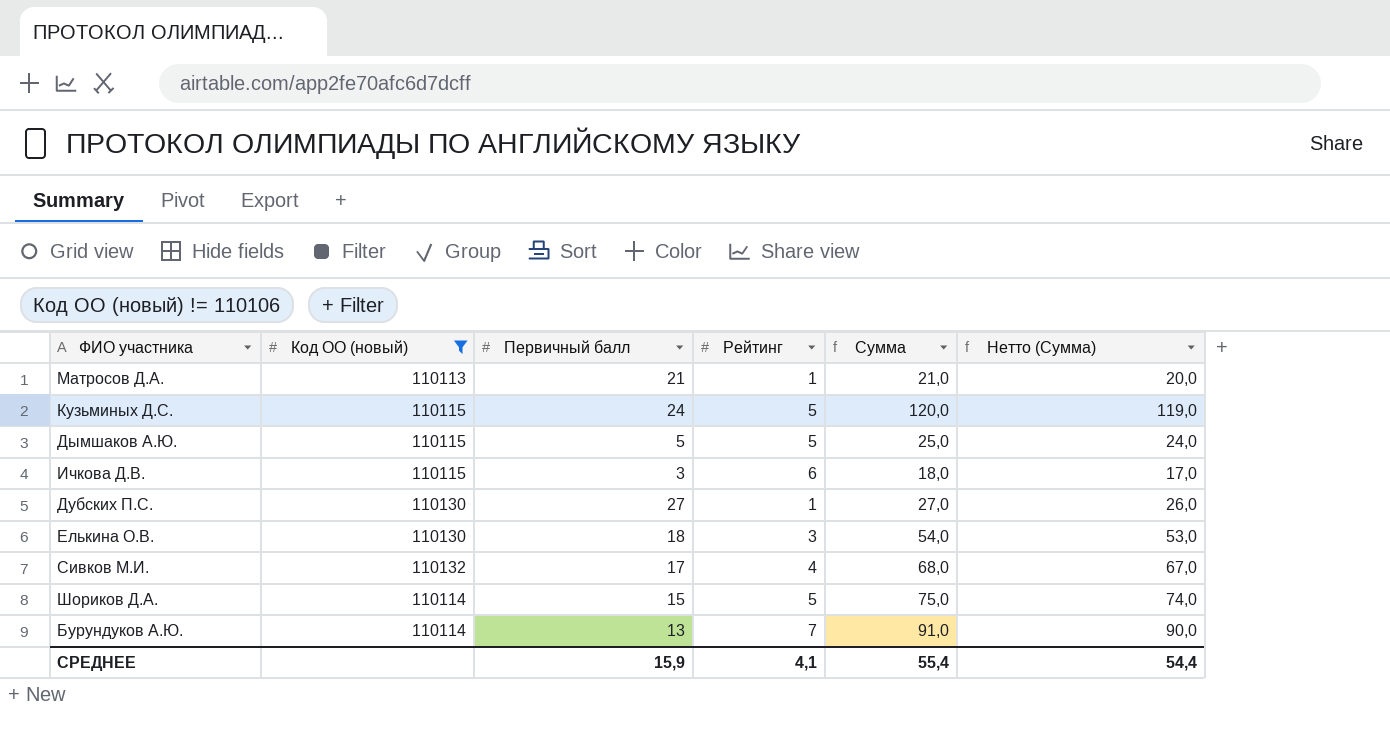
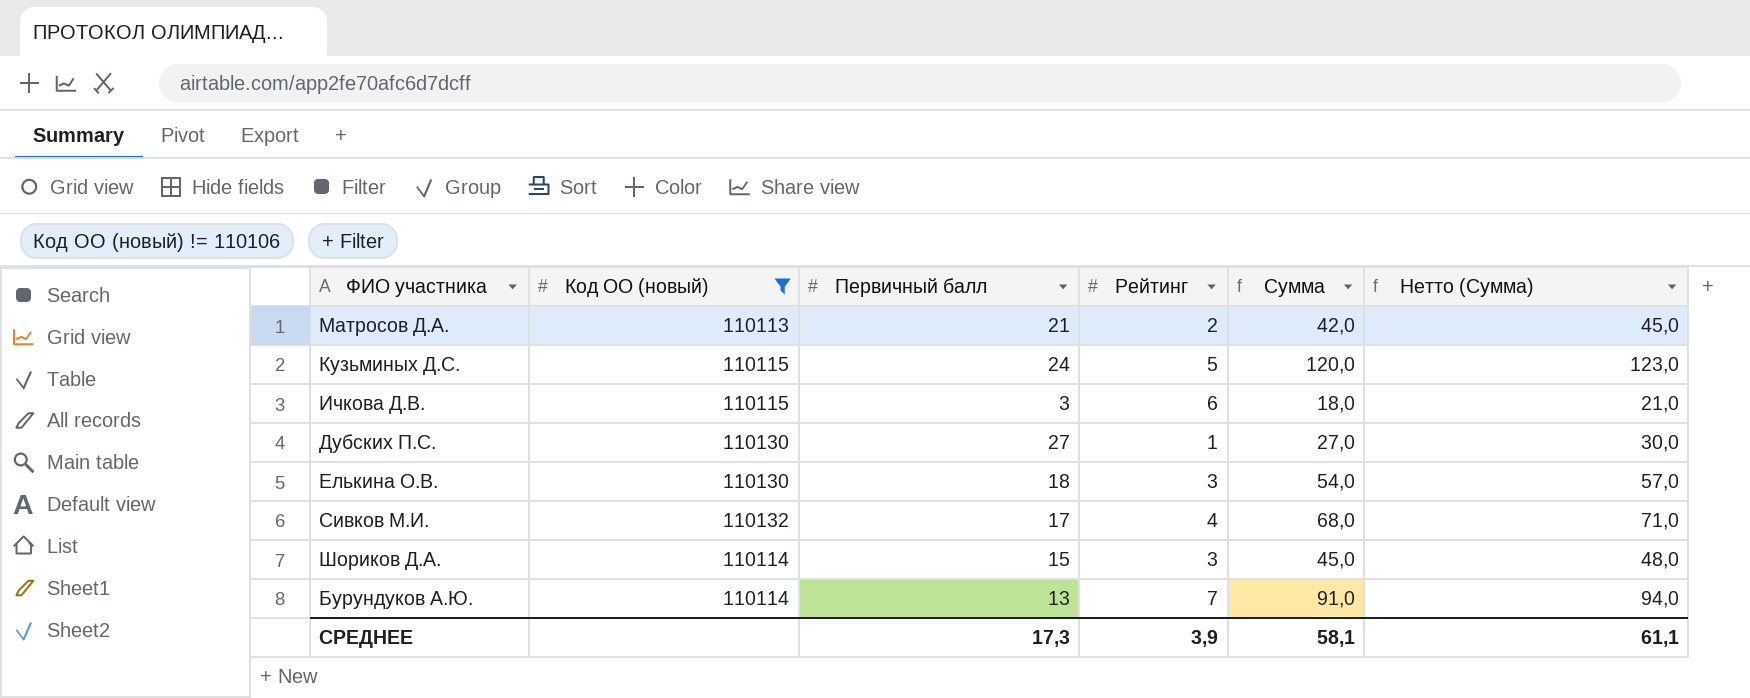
column Нетто (Сумма) | formula: [Сумма] - 1 -> [Сумма] + 3
row Дымшаков А.Ю.: 110115 | 5 | 5 | 25,0 | 24,0 -> none
Матросов Д.А. | Рейтинг: 1 -> 2
Матросов Д.А. | Сумма: 21,0 -> 42,0
Шориков Д.А. | Рейтинг: 5 -> 3
Шориков Д.А. | Сумма: 75,0 -> 45,0
СРЕДНЕЕ | Первичный балл: 15,9 -> 17,3
СРЕДНЕЕ | Рейтинг: 4,1 -> 3,9
СРЕДНЕЕ | Сумма: 55,4 -> 58,1
СРЕДНЕЕ | Нетто (Сумма): 54,4 -> 61,1

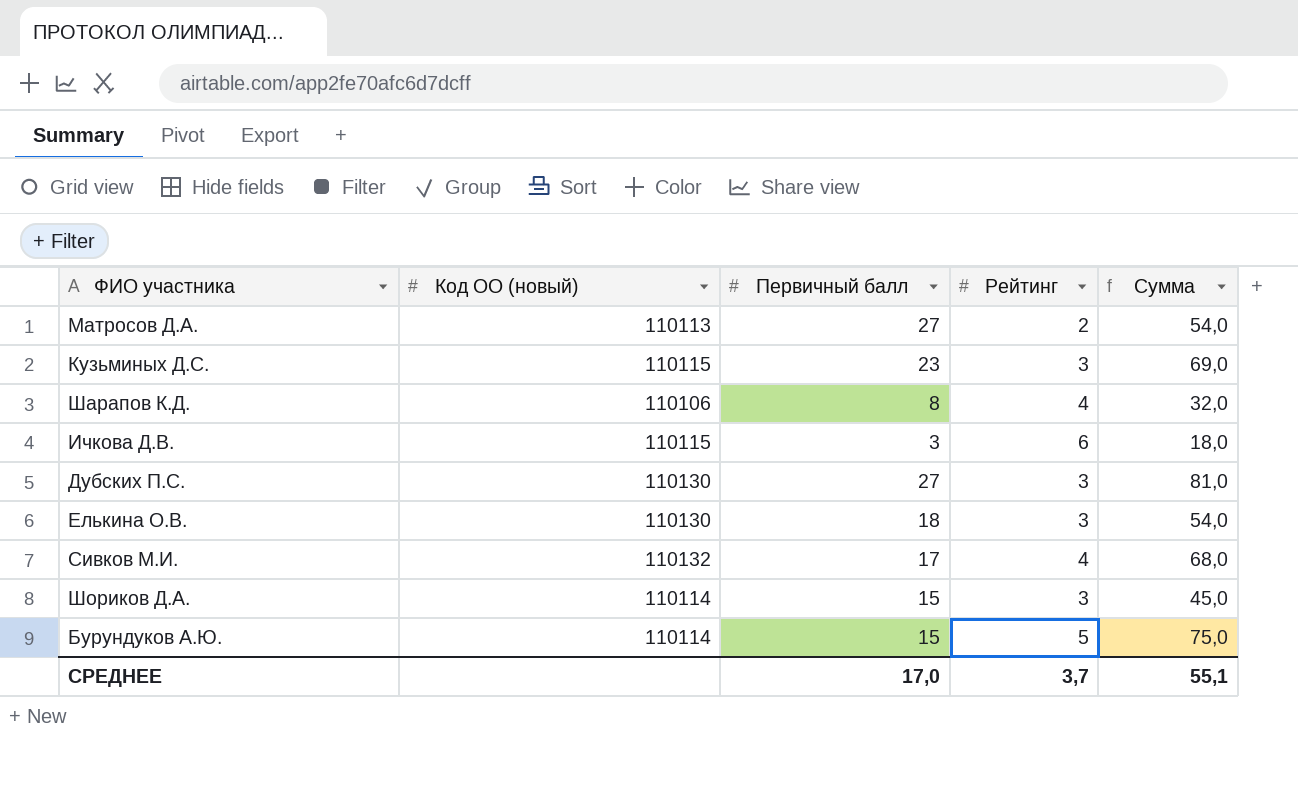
filter: Код ОО (новый) != 110106 -> none
column Нетто (Сумма) | formula: [Сумма] + 3 -> none
Матросов Д.А. | Первичный балл: 21 -> 27
Матросов Д.А. | Сумма: 42,0 -> 54,0
Кузьминых Д.С. | Первичный балл: 24 -> 23
Кузьминых Д.С. | Рейтинг: 5 -> 3
Кузьминых Д.С. | Сумма: 120,0 -> 69,0
Дубских П.С. | Рейтинг: 1 -> 3
Дубских П.С. | Сумма: 27,0 -> 81,0
Бурундуков А.Ю. | Первичный балл: 13 -> 15
Бурундуков А.Ю. | Рейтинг: 7 -> 5
Бурундуков А.Ю. | Сумма: 91,0 -> 75,0
СРЕДНЕЕ | Первичный балл: 17,3 -> 17,0
СРЕДНЕЕ | Рейтинг: 3,9 -> 3,7
СРЕДНЕЕ | Сумма: 58,1 -> 55,1

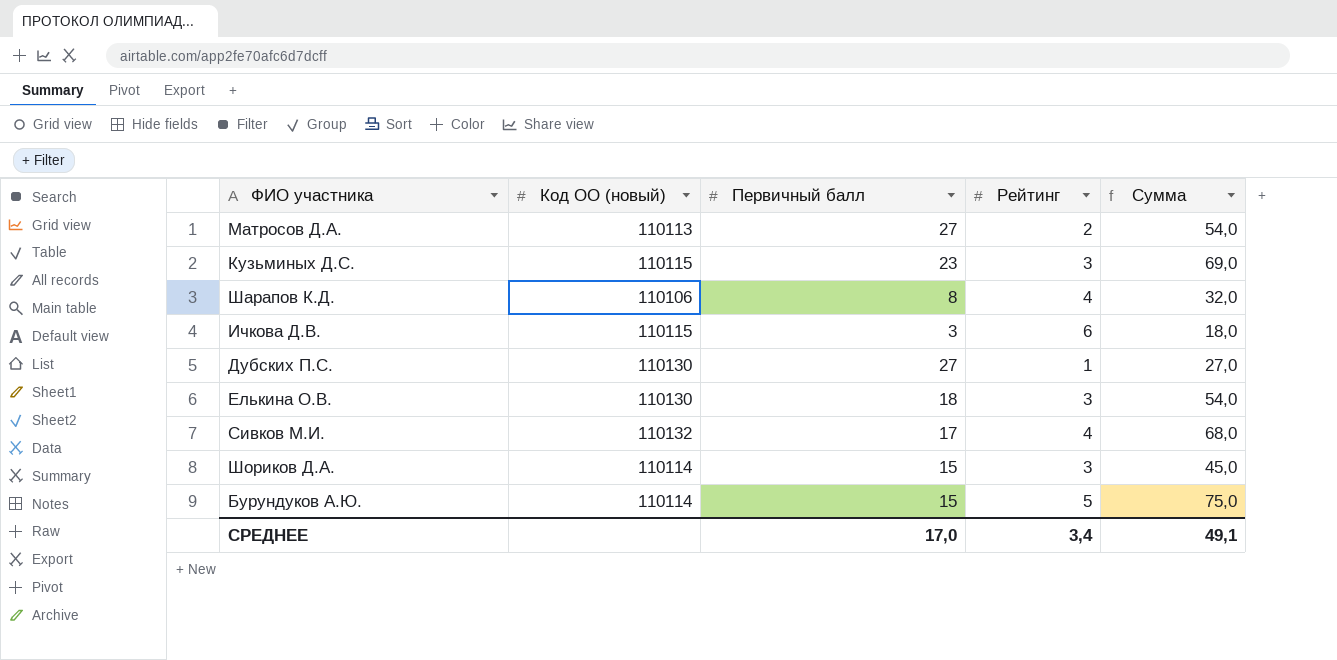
Дубских П.С. | Рейтинг: 3 -> 1
Дубских П.С. | Сумма: 81,0 -> 27,0
СРЕДНЕЕ | Рейтинг: 3,7 -> 3,4
СРЕДНЕЕ | Сумма: 55,1 -> 49,1

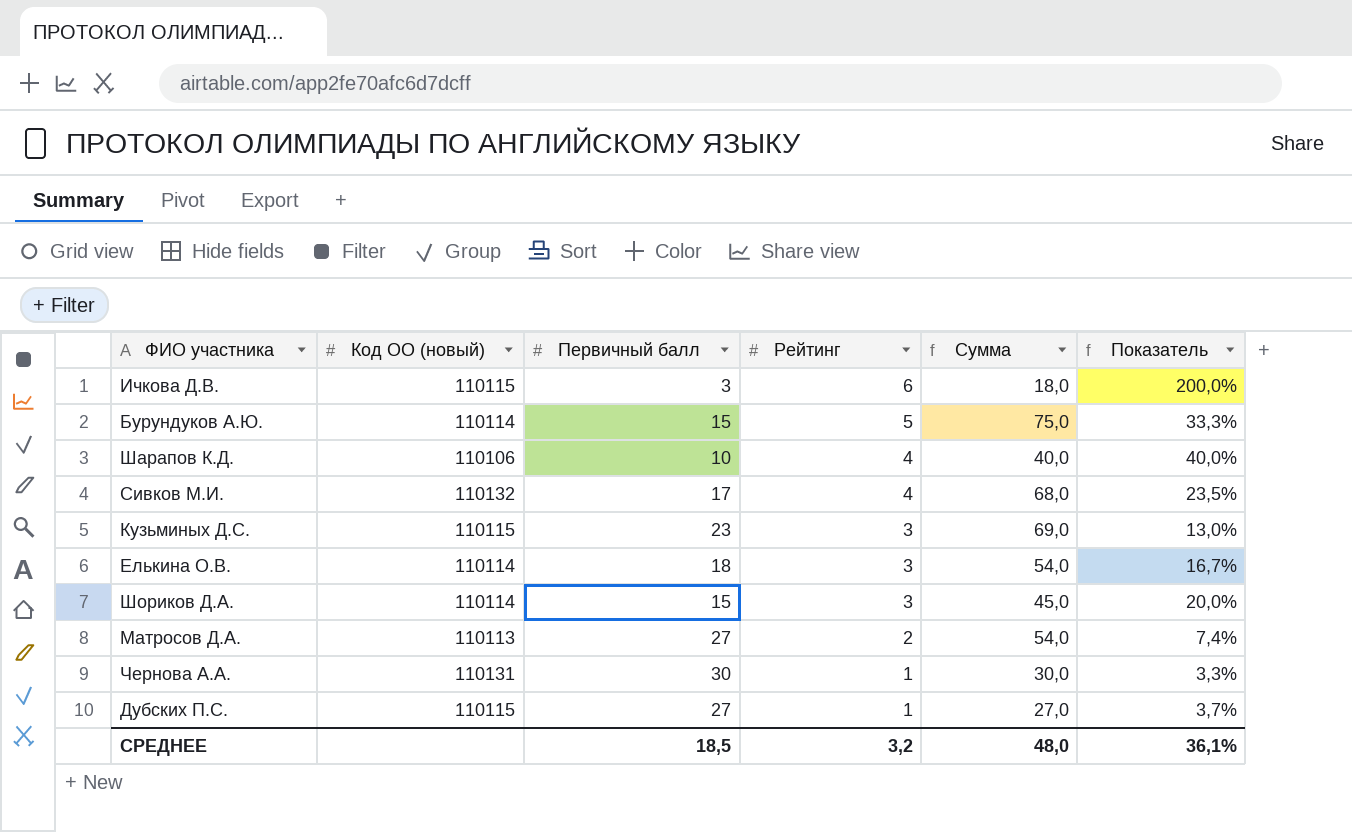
row order: none -> Рейтинг descending
column Показатель | formula: none -> [Рейтинг] / [Первичный балл]
Шарапов К.Д. | Первичный балл: 8 -> 10
Шарапов К.Д. | Сумма: 32,0 -> 40,0
Елькина О.В. | Код ОО (новый): 110130 -> 110114
row Чернова А.А.: none -> 110131 | 30 | 1 | 30,0 | 3,3%
Дубских П.С. | Код ОО (новый): 110130 -> 110115
СРЕДНЕЕ | Первичный балл: 17,0 -> 18,5
СРЕДНЕЕ | Рейтинг: 3,4 -> 3,2
СРЕДНЕЕ | Сумма: 49,1 -> 48,0

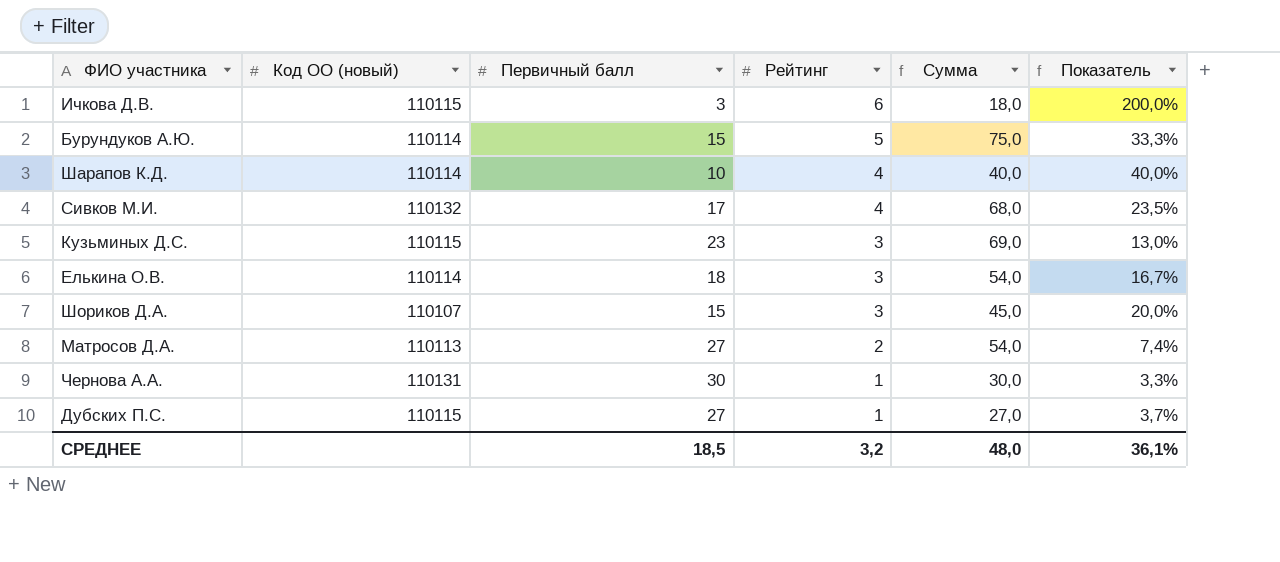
Шарапов К.Д. | Код ОО (новый): 110106 -> 110114
Шориков Д.А. | Код ОО (новый): 110114 -> 110107

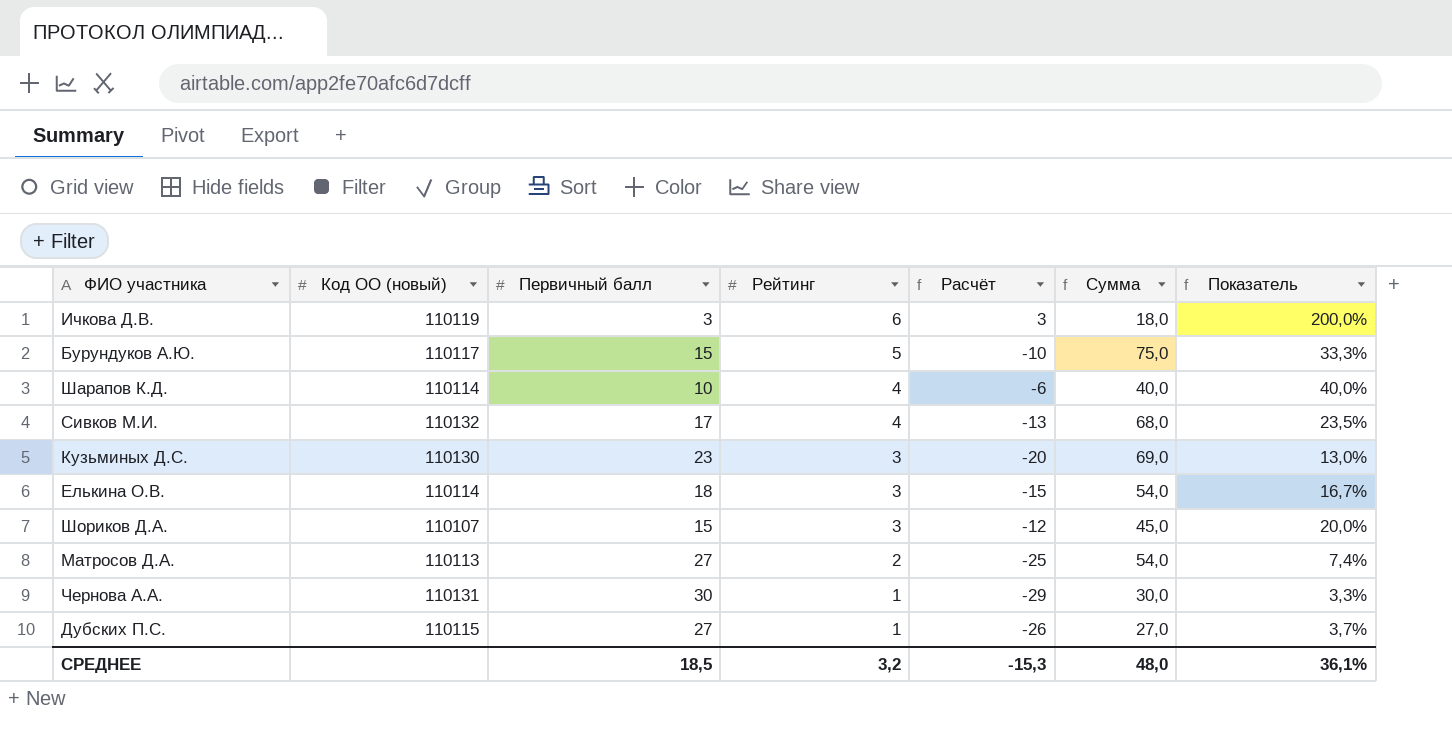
column Расчёт | formula: none -> [Рейтинг] - [Первичный балл]
Ичкова Д.В. | Код ОО (новый): 110115 -> 110119
Бурундуков А.Ю. | Код ОО (новый): 110114 -> 110117
Кузьминых Д.С. | Код ОО (новый): 110115 -> 110130

